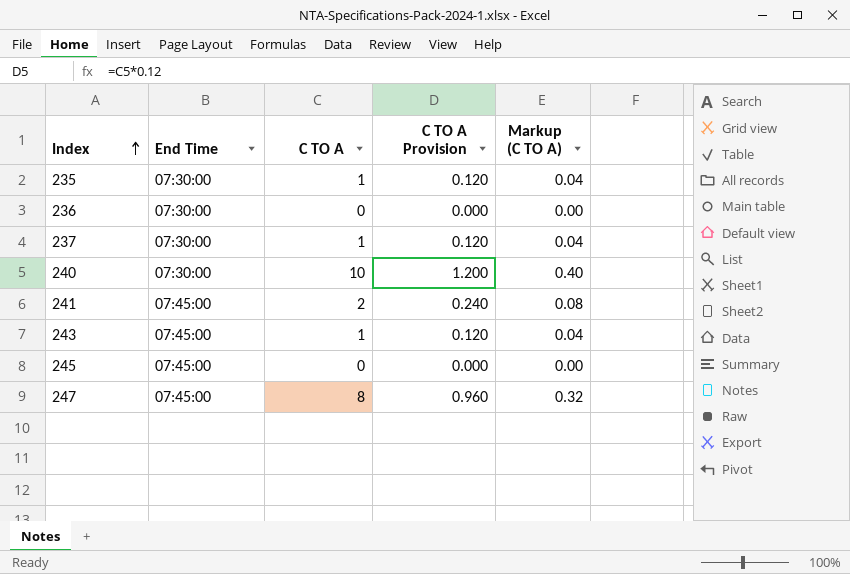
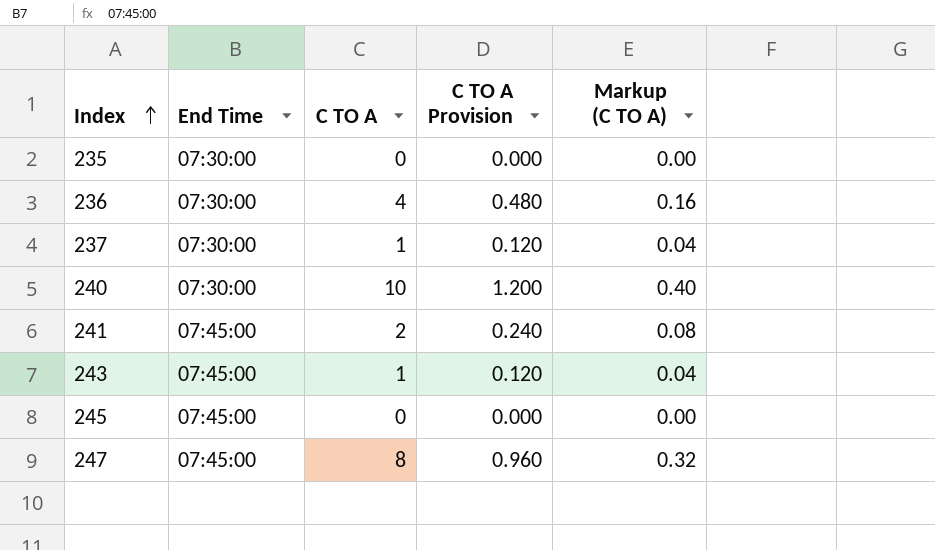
235 | C TO A: 1 -> 0
235 | C TO A Provision: 0.120 -> 0.000
235 | Markup (C TO A): 0.04 -> 0.00
236 | C TO A: 0 -> 4
236 | C TO A Provision: 0.000 -> 0.480
236 | Markup (C TO A): 0.00 -> 0.16

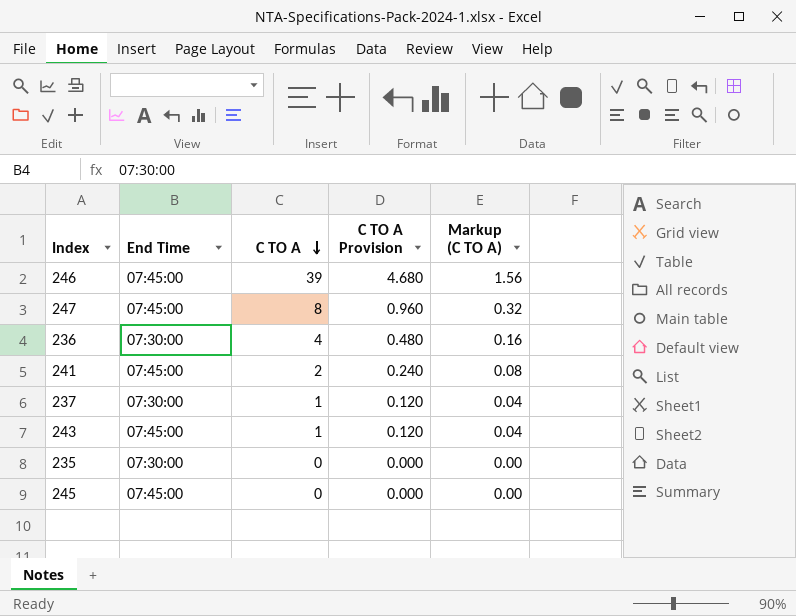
row order: Index ascending -> C TO A descending
row 240: 07:30:00 | 10 | 1.200 | 0.40 -> none
row 246: none -> 07:45:00 | 39 | 4.680 | 1.56

